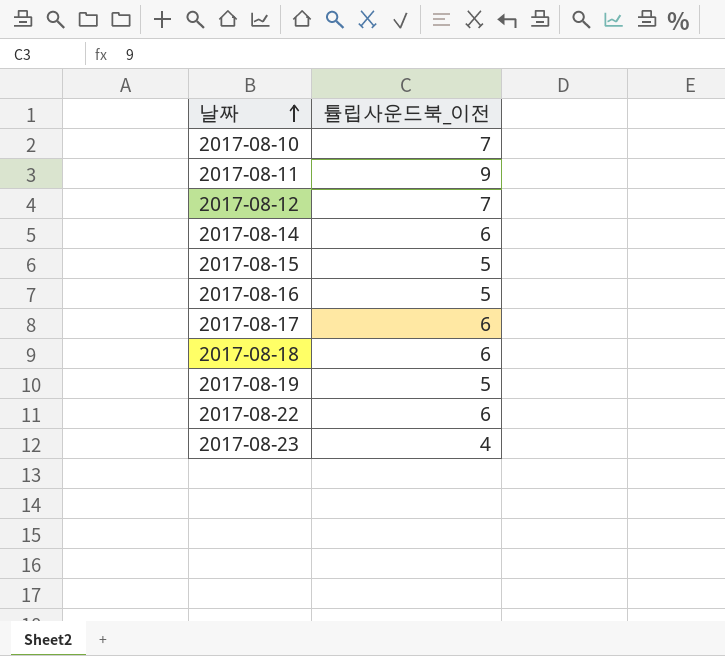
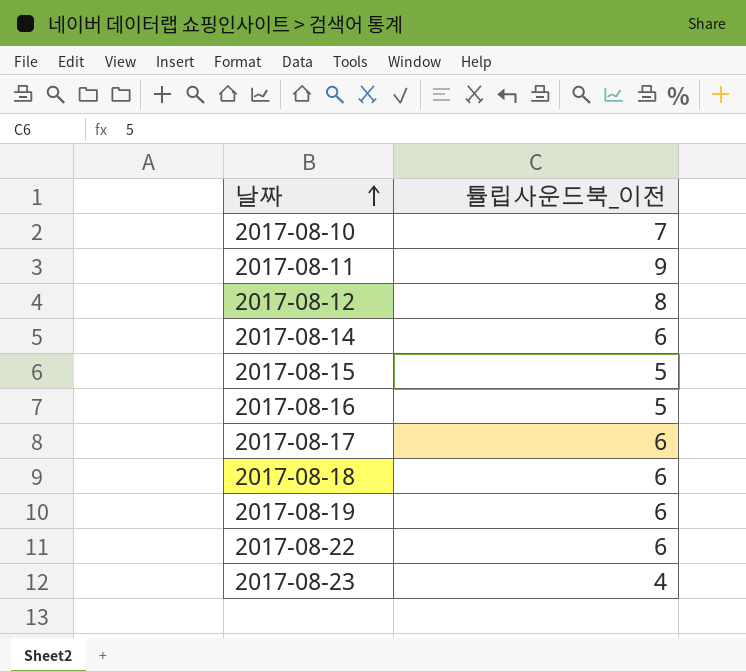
2017-08-12 | 튤립사운드북_이전: 7 -> 8
2017-08-19 | 튤립사운드북_이전: 5 -> 6

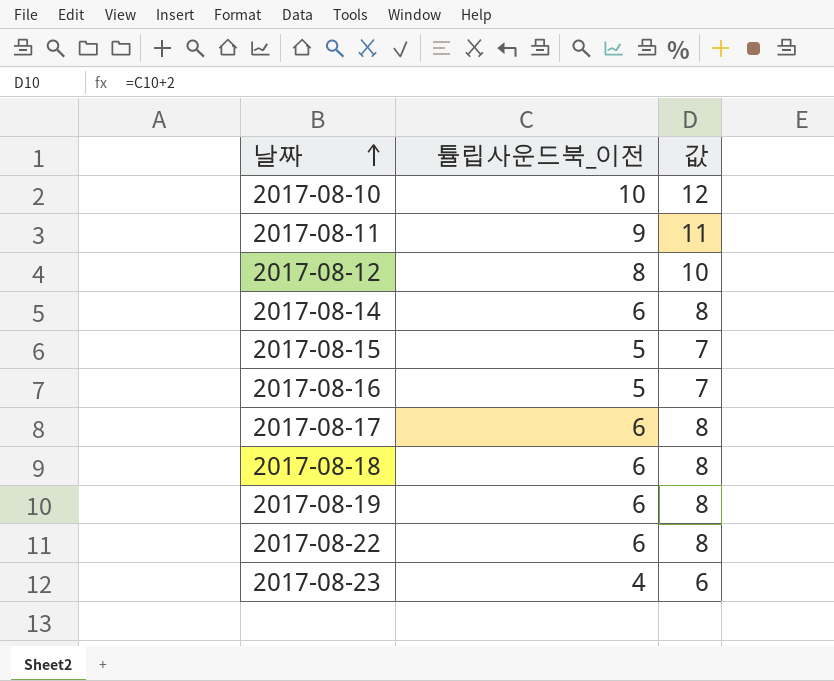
column 값 | formula: none -> [튤립사운드북_이전] + 2
2017-08-10 | 튤립사운드북_이전: 7 -> 10

